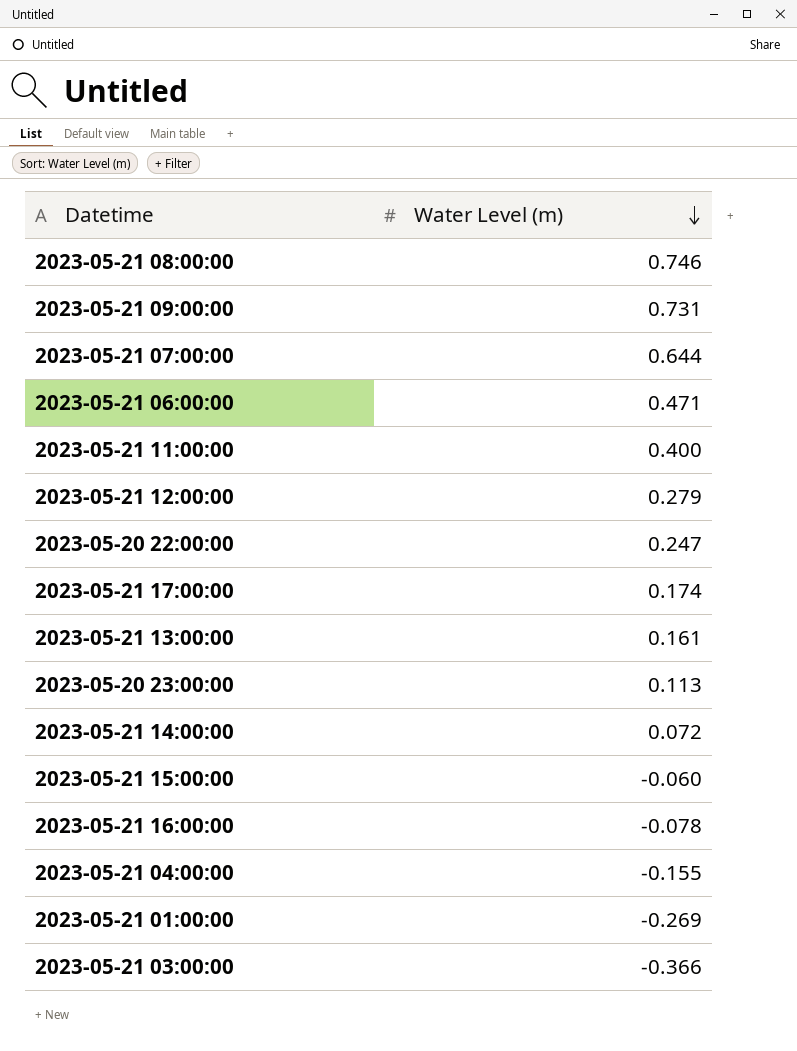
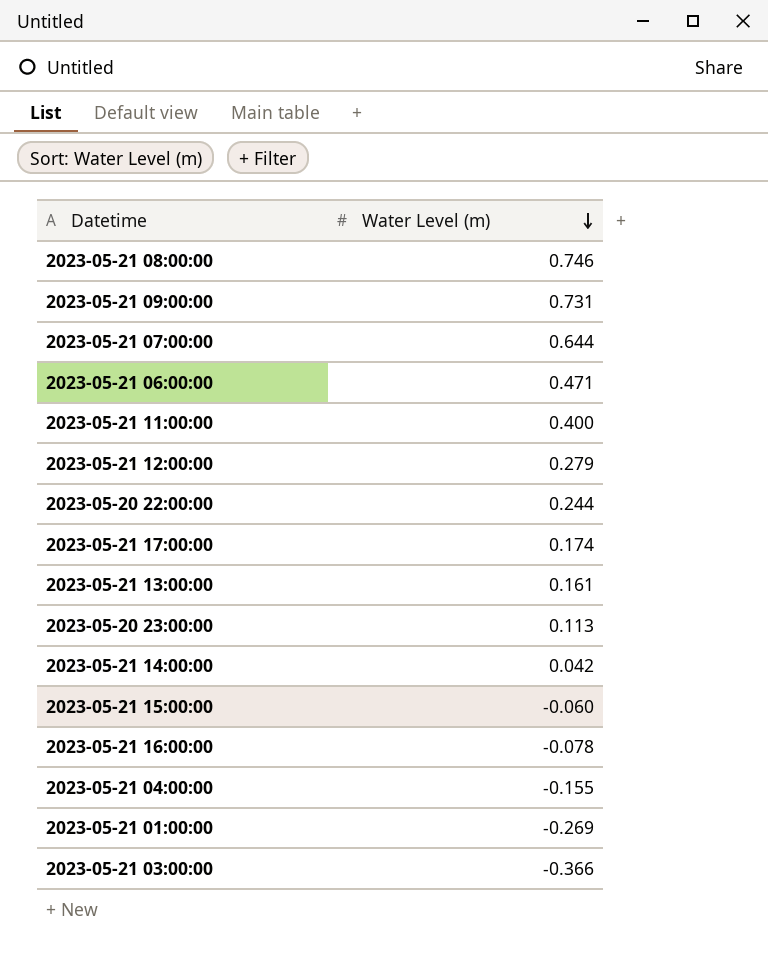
2023-05-20 22:00:00 | Water Level (m): 0.247 -> 0.244
2023-05-21 14:00:00 | Water Level (m): 0.072 -> 0.042

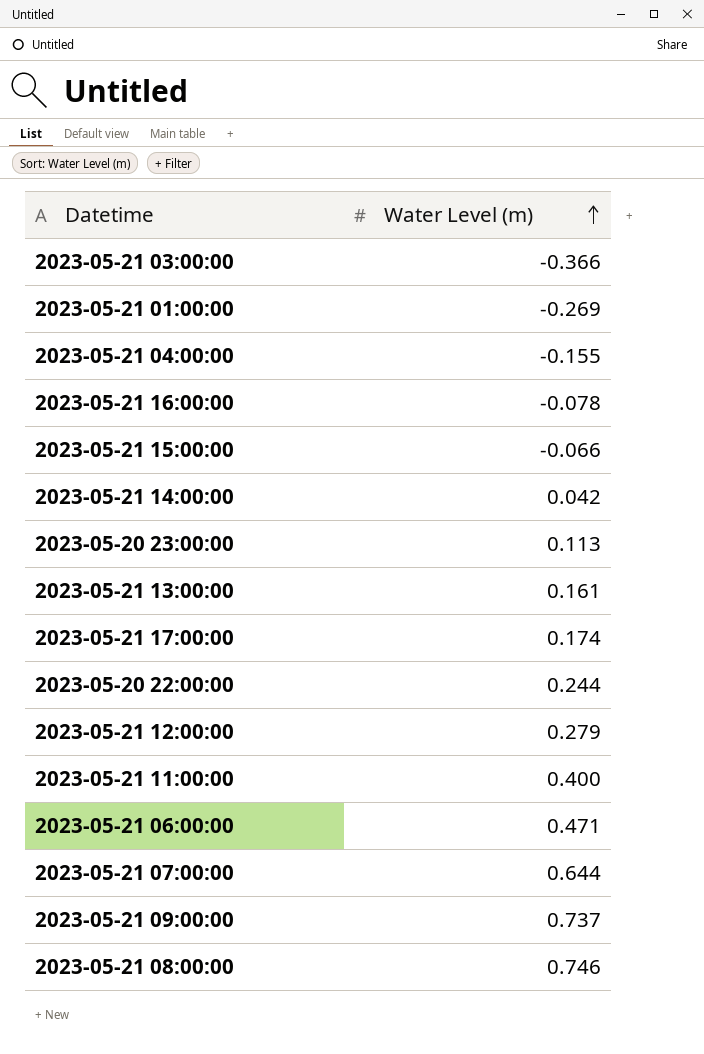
row order: Water Level (m) descending -> Water Level (m) ascending
2023-05-21 15:00:00 | Water Level (m): -0.060 -> -0.066
2023-05-21 09:00:00 | Water Level (m): 0.731 -> 0.737

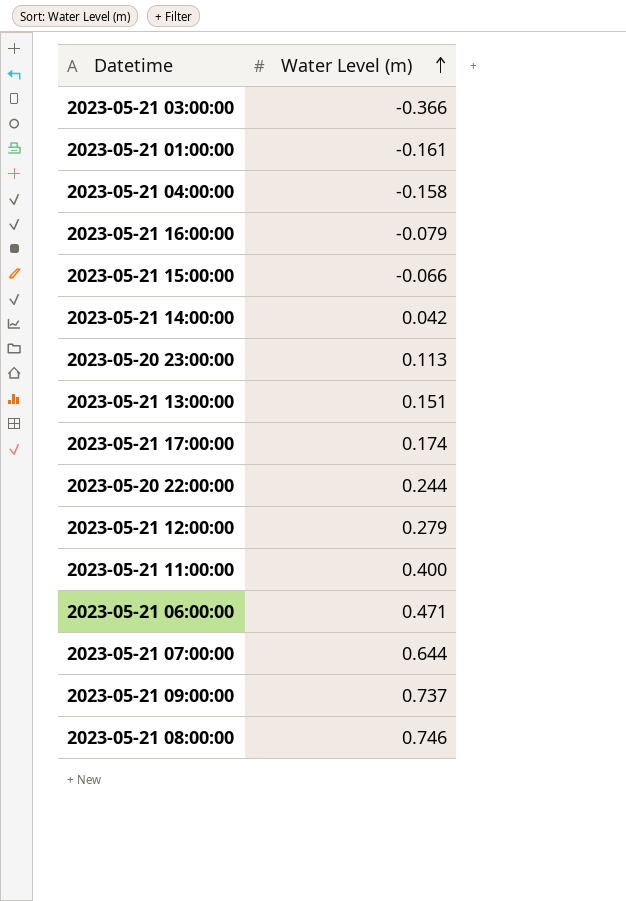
2023-05-21 01:00:00 | Water Level (m): -0.269 -> -0.161
2023-05-21 04:00:00 | Water Level (m): -0.155 -> -0.158
2023-05-21 16:00:00 | Water Level (m): -0.078 -> -0.079
2023-05-21 13:00:00 | Water Level (m): 0.161 -> 0.151

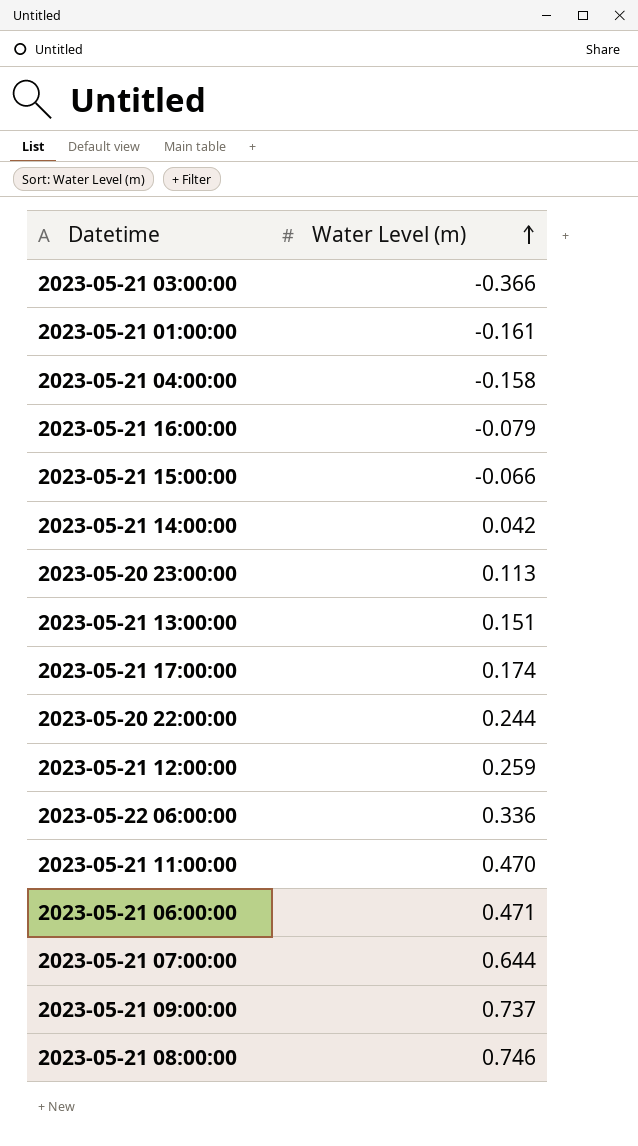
2023-05-21 12:00:00 | Water Level (m): 0.279 -> 0.259
row 2023-05-22 06:00:00: none -> 0.336
2023-05-21 11:00:00 | Water Level (m): 0.400 -> 0.470

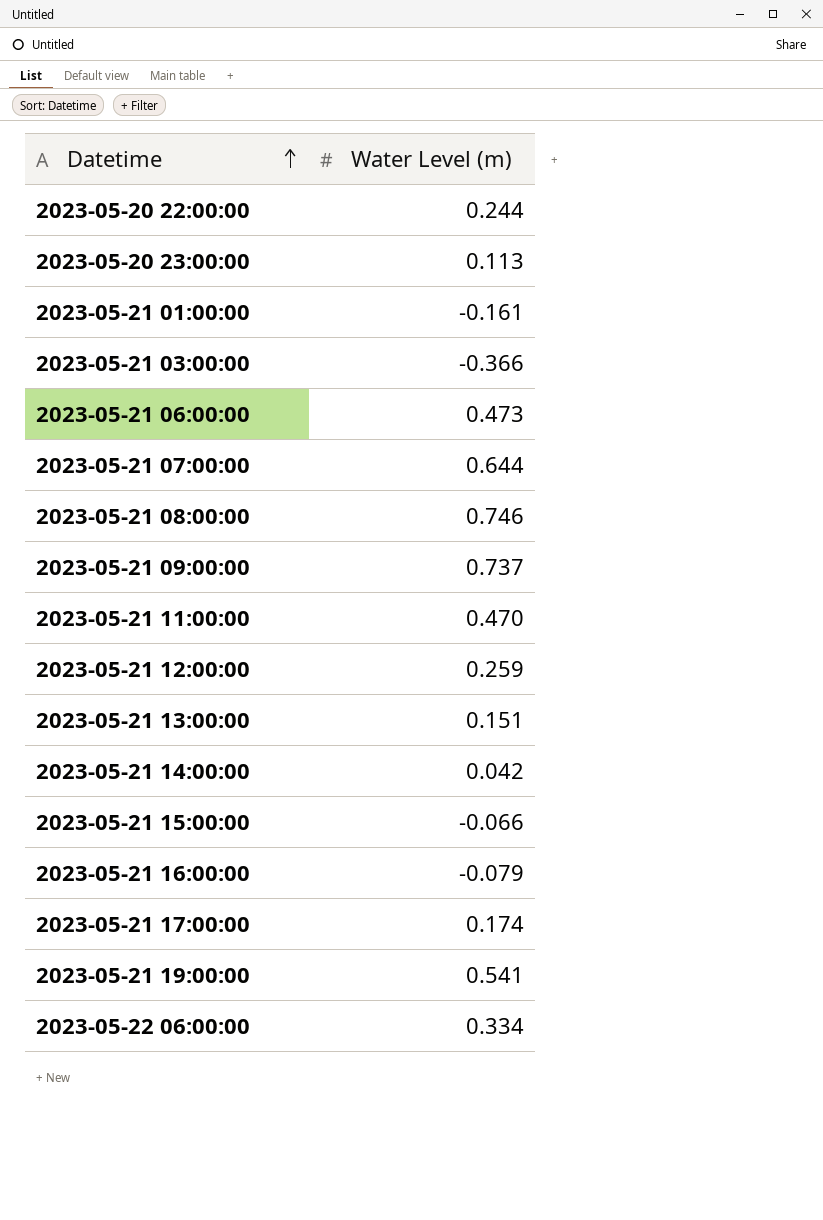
row order: Water Level (m) ascending -> Datetime ascending
row 2023-05-21 04:00:00: -0.158 -> none
2023-05-21 06:00:00 | Water Level (m): 0.471 -> 0.473
row 2023-05-21 19:00:00: none -> 0.541
2023-05-22 06:00:00 | Water Level (m): 0.336 -> 0.334

